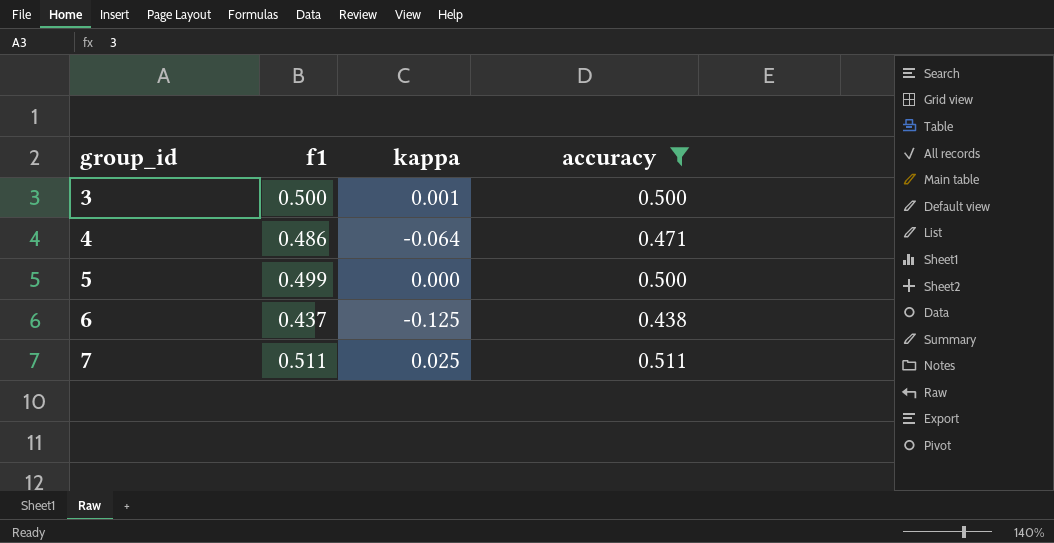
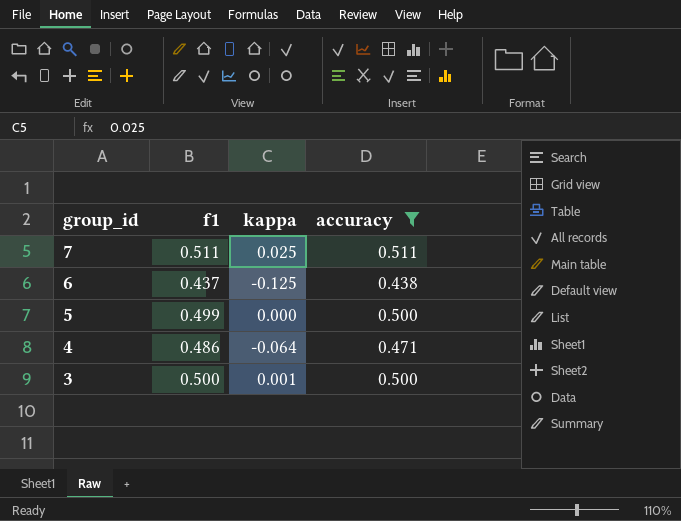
row order: group_id ascending -> group_id descending

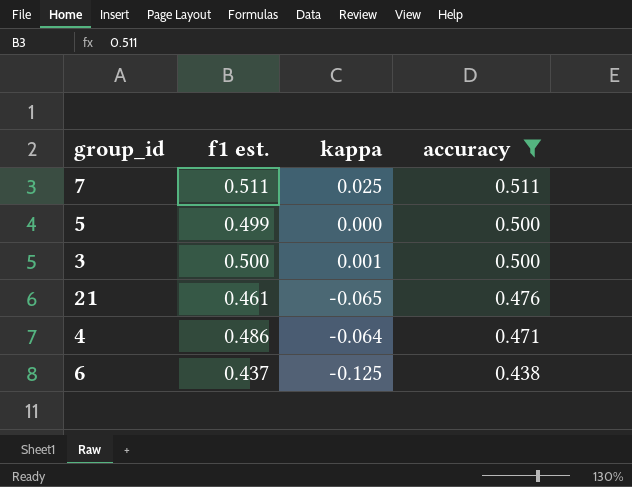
row order: group_id descending -> accuracy descending
column name: f1 -> f1 est.
row 21: none -> 0.461 | -0.065 | 0.476

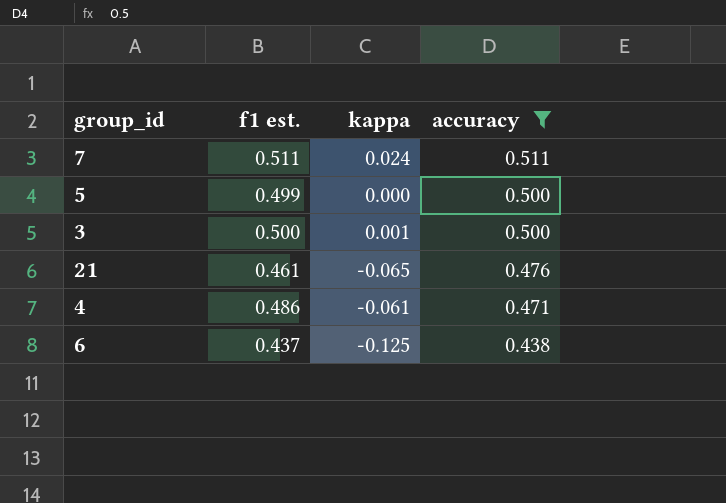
7 | kappa: 0.025 -> 0.024
4 | kappa: -0.064 -> -0.061

